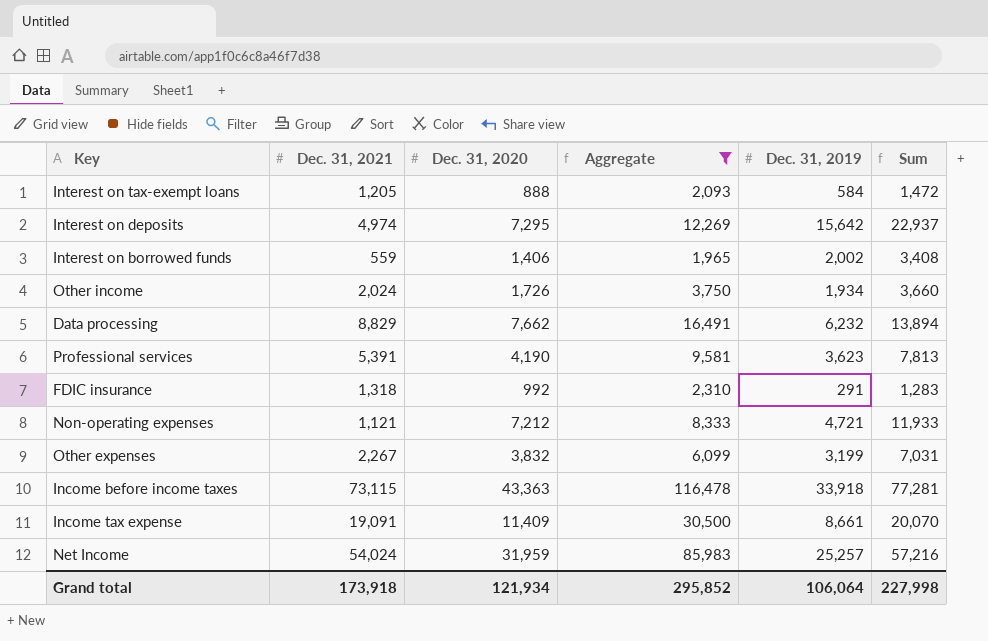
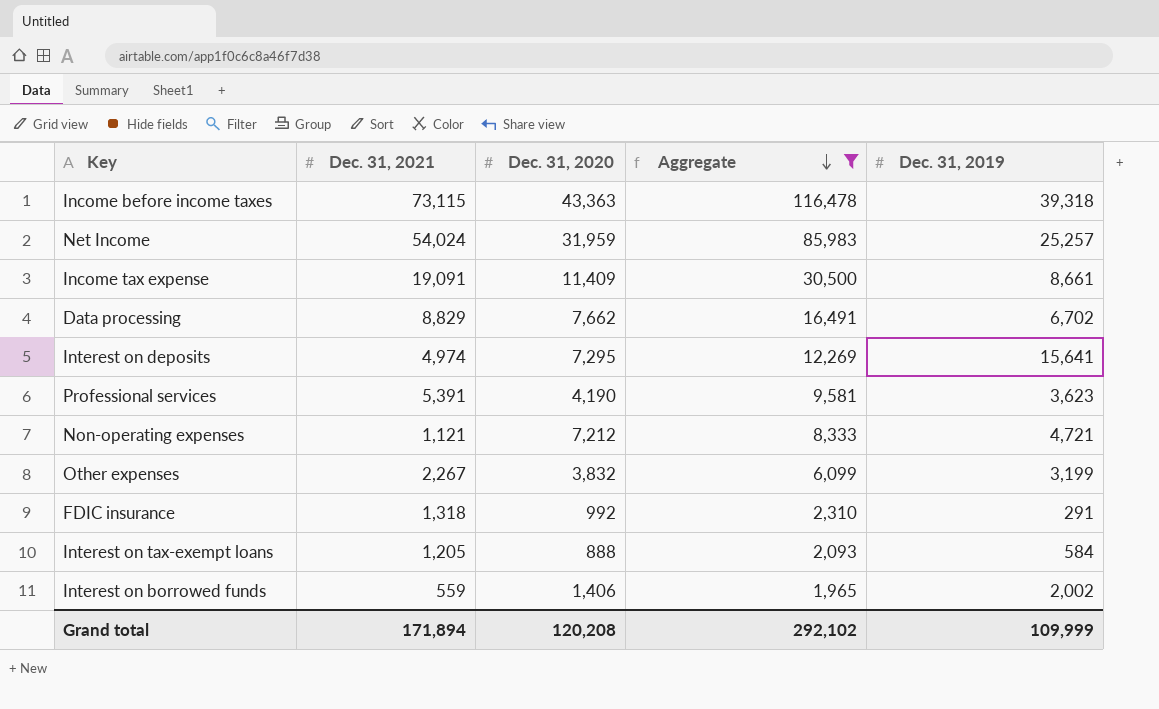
row order: none -> Aggregate descending
column Sum | formula: [Dec. 31, 2020] + [Dec. 31, 2019] -> none
row Other income: 2,024 | 1,726 | 3,750 | 1,934 | 3,660 -> none
Income before income taxes | Dec. 31, 2019: 33,918 -> 39,318
Data processing | Dec. 31, 2019: 6,232 -> 6,702
Interest on deposits | Dec. 31, 2019: 15,642 -> 15,641
Grand total | Dec. 31, 2021: 173,918 -> 171,894
Grand total | Dec. 31, 2020: 121,934 -> 120,208
Grand total | Aggregate: 295,852 -> 292,102
Grand total | Dec. 31, 2019: 106,064 -> 109,999

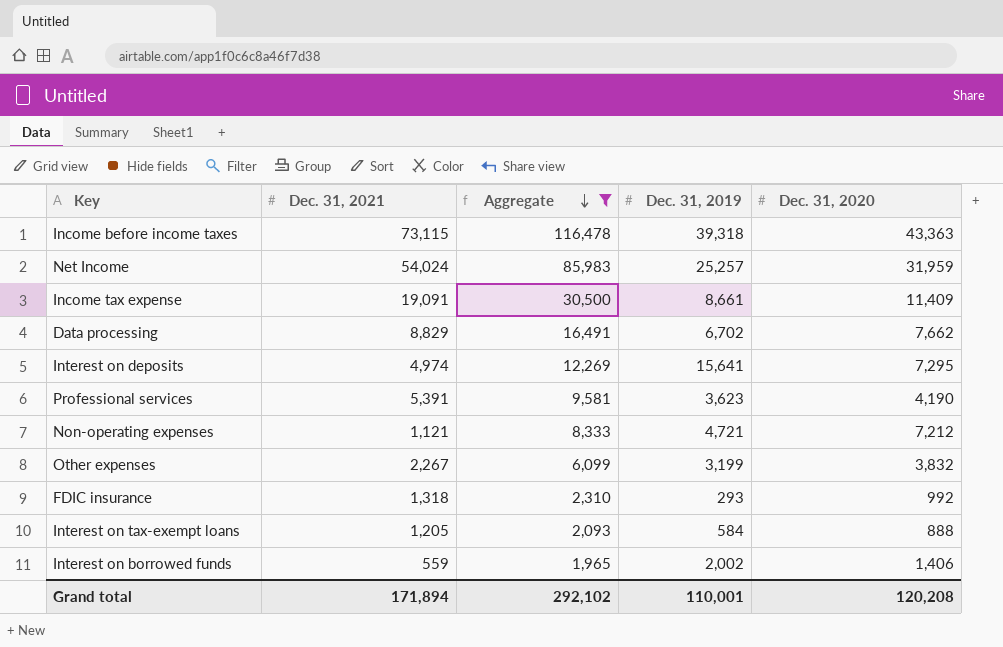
column Dec. 31, 2020 | position: 3 -> 5
FDIC insurance | Dec. 31, 2019: 291 -> 293
Grand total | Dec. 31, 2019: 109,999 -> 110,001

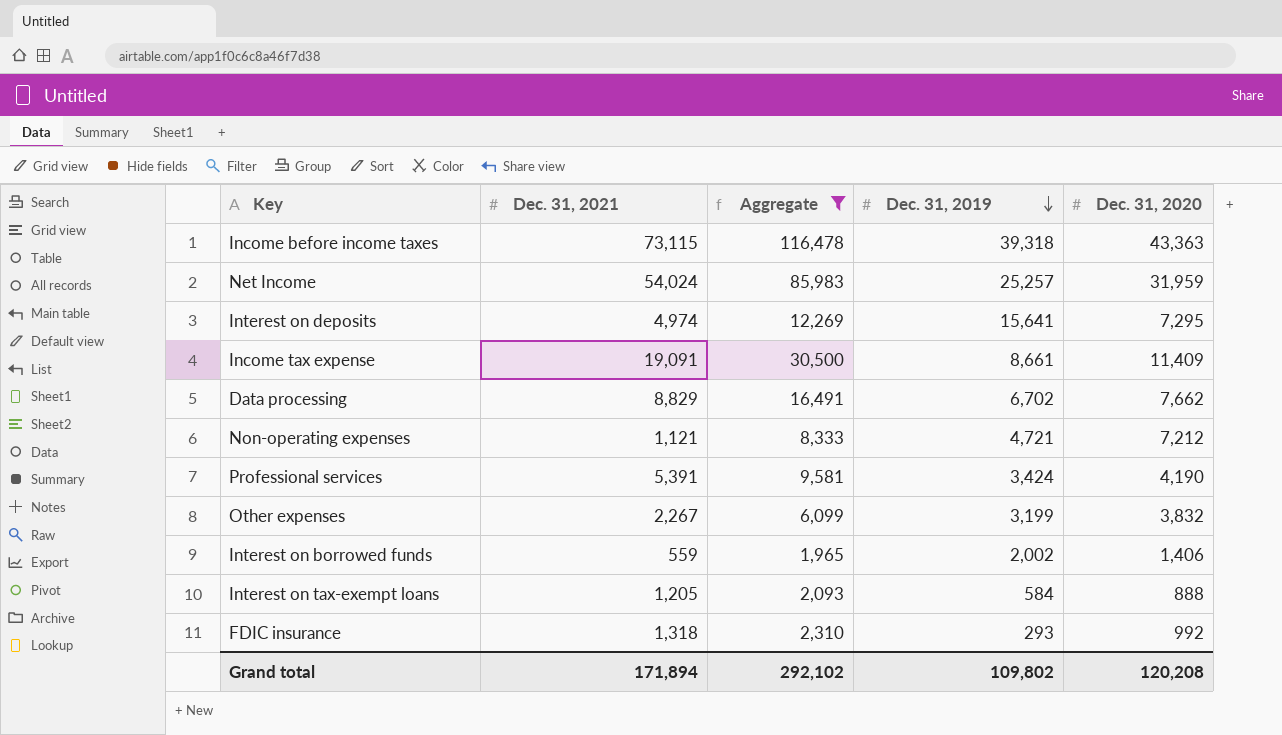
row order: Aggregate descending -> Dec. 31, 2019 descending
Professional services | Dec. 31, 2019: 3,623 -> 3,424
Grand total | Dec. 31, 2019: 110,001 -> 109,802

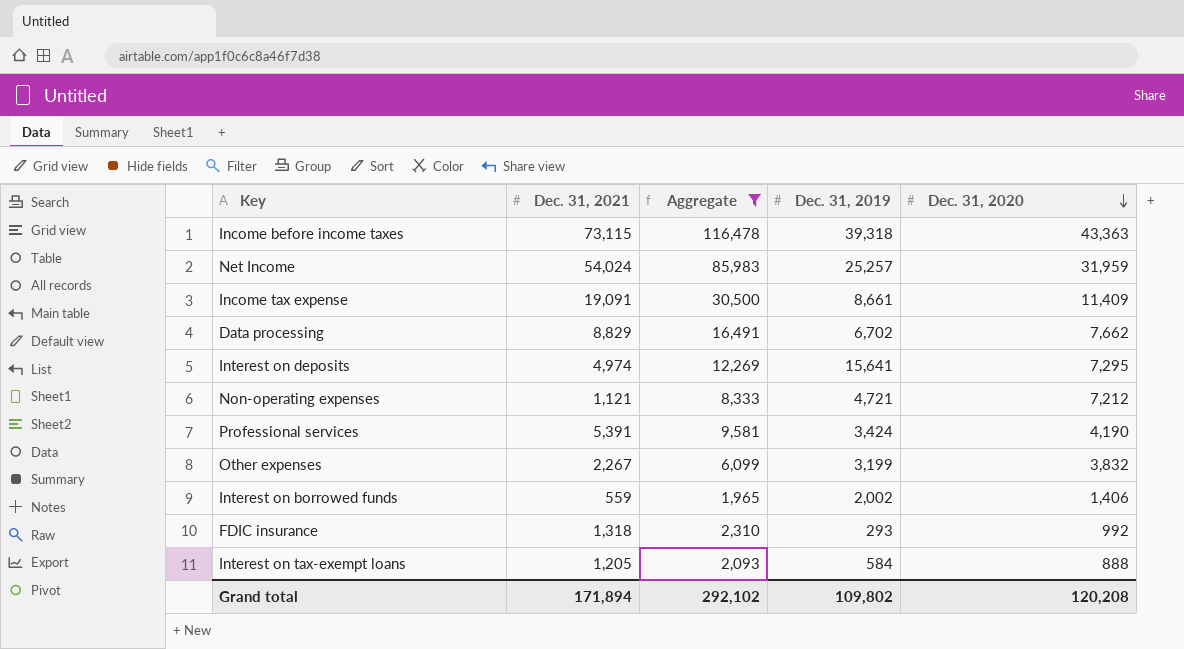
row order: Dec. 31, 2019 descending -> Dec. 31, 2020 descending

